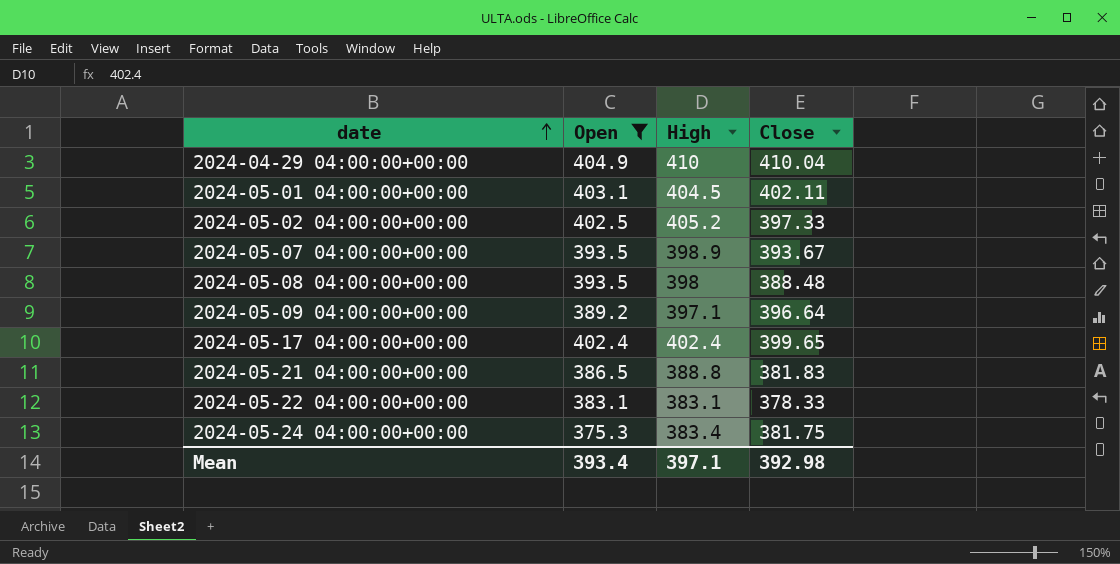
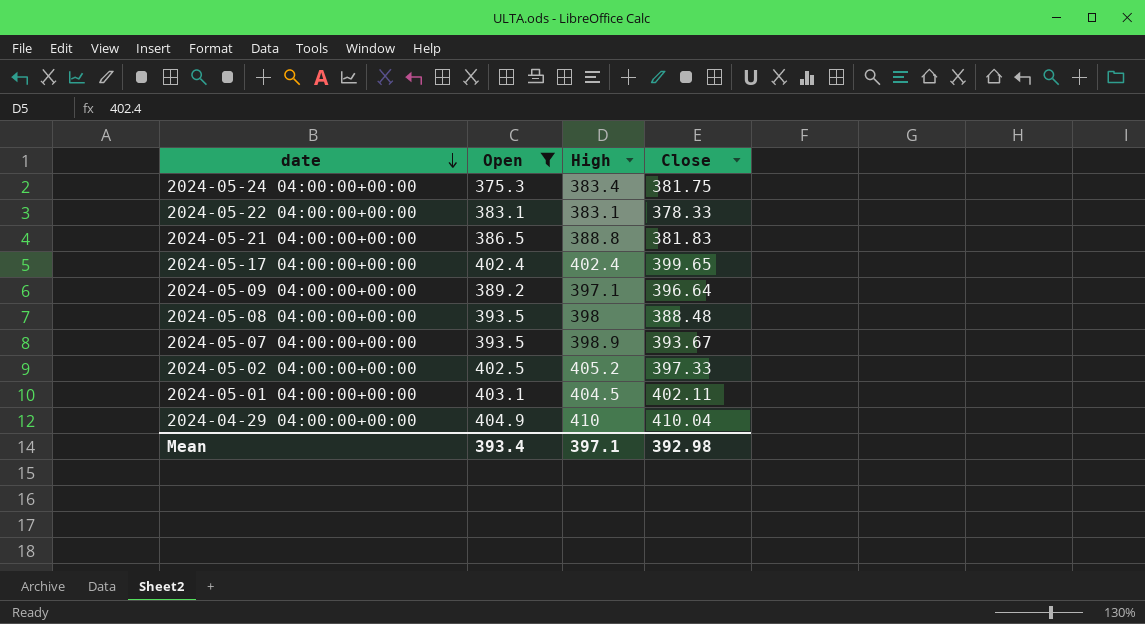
row order: date ascending -> date descending

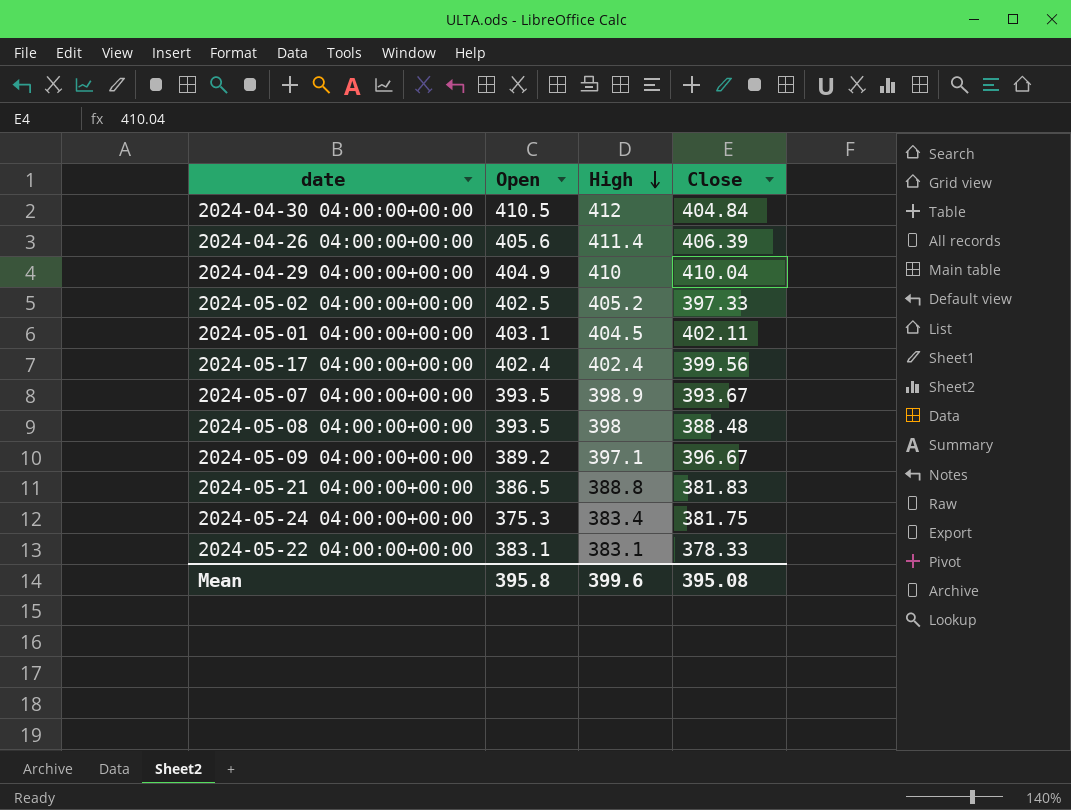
filter: Open <= 404.9 -> none
row order: date descending -> High descending
2024-05-17 04:00:00+00:00 | Close: 399.65 -> 399.56
2024-05-09 04:00:00+00:00 | Close: 396.64 -> 396.67
Mean | Open: 393.4 -> 395.8
Mean | High: 397.1 -> 399.6
Mean | Close: 392.98 -> 395.08

